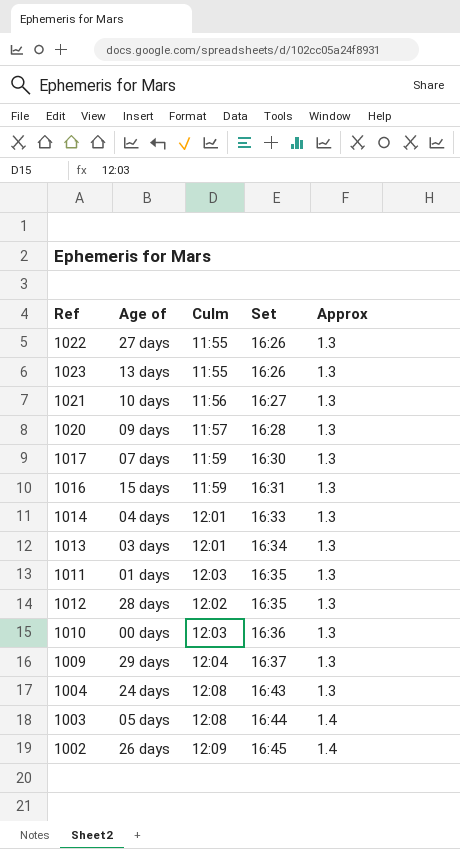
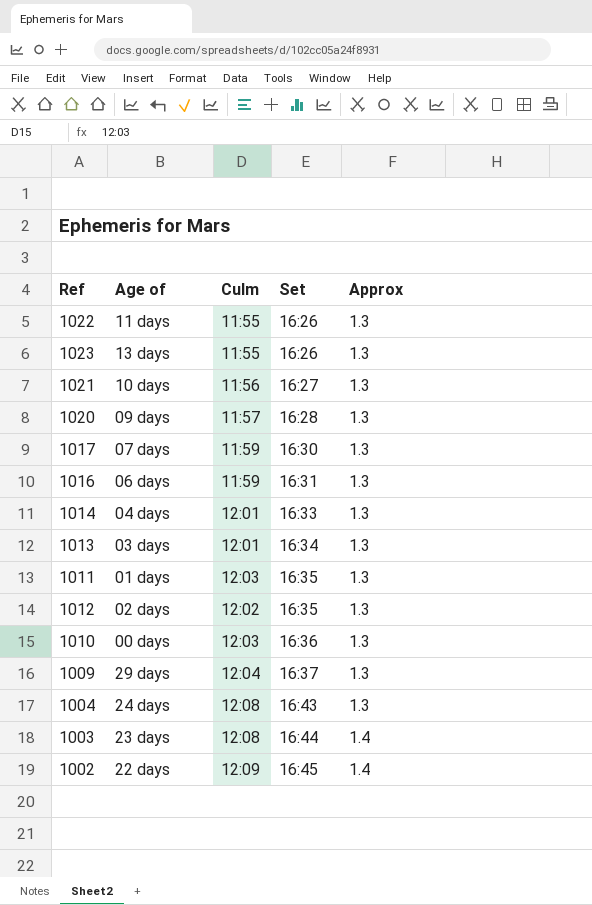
1022 | Age of: 27 days -> 11 days
1016 | Age of: 15 days -> 06 days
1012 | Age of: 28 days -> 02 days
1003 | Age of: 05 days -> 23 days
1002 | Age of: 26 days -> 22 days

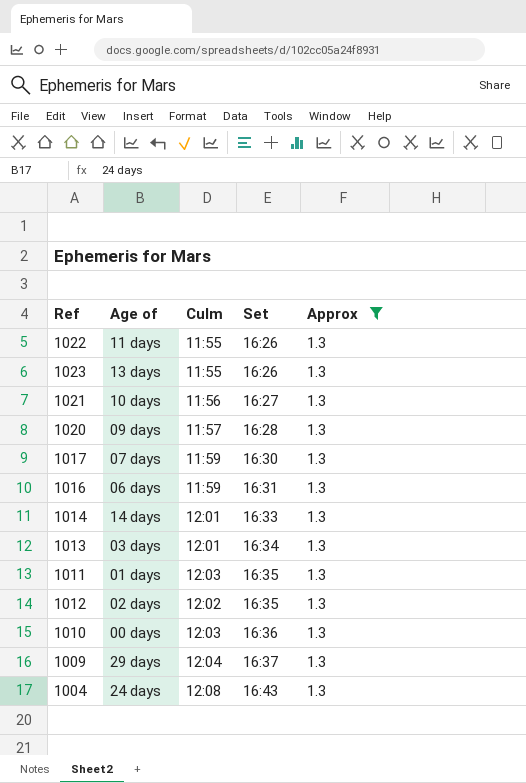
filter: none -> Approx = 1.3
1014 | Age of: 04 days -> 14 days

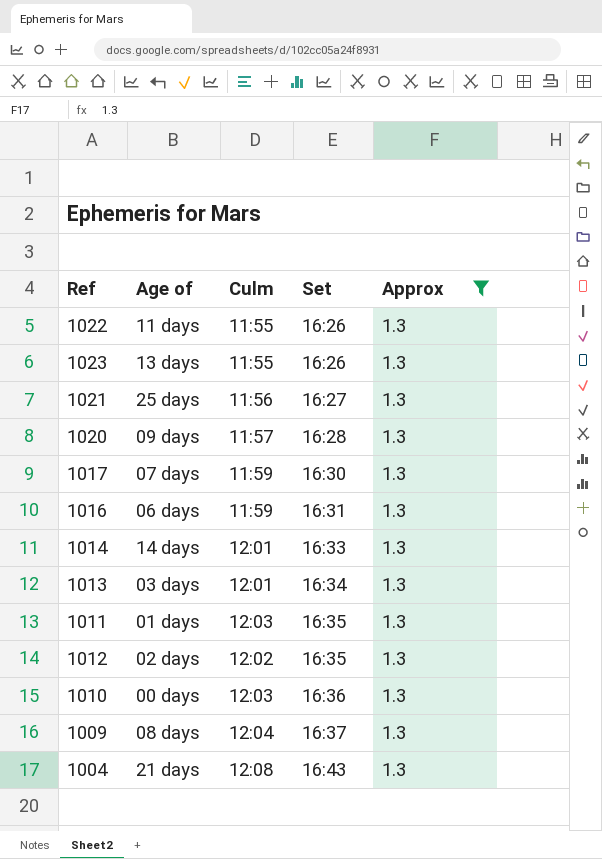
1021 | Age of: 10 days -> 25 days
1009 | Age of: 29 days -> 08 days
1004 | Age of: 24 days -> 21 days

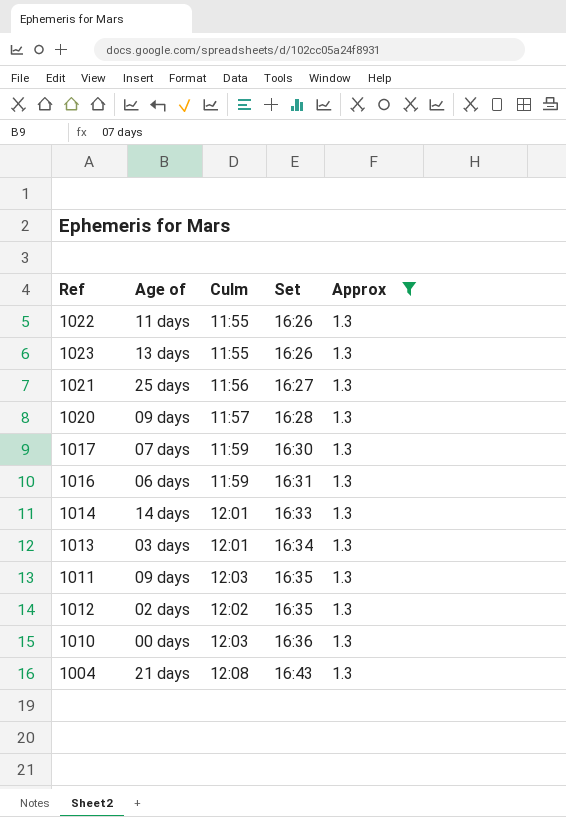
row 1009: 08 days | 12:04 | 16:37 | 1.3 -> none
1011 | Age of: 01 days -> 09 days

